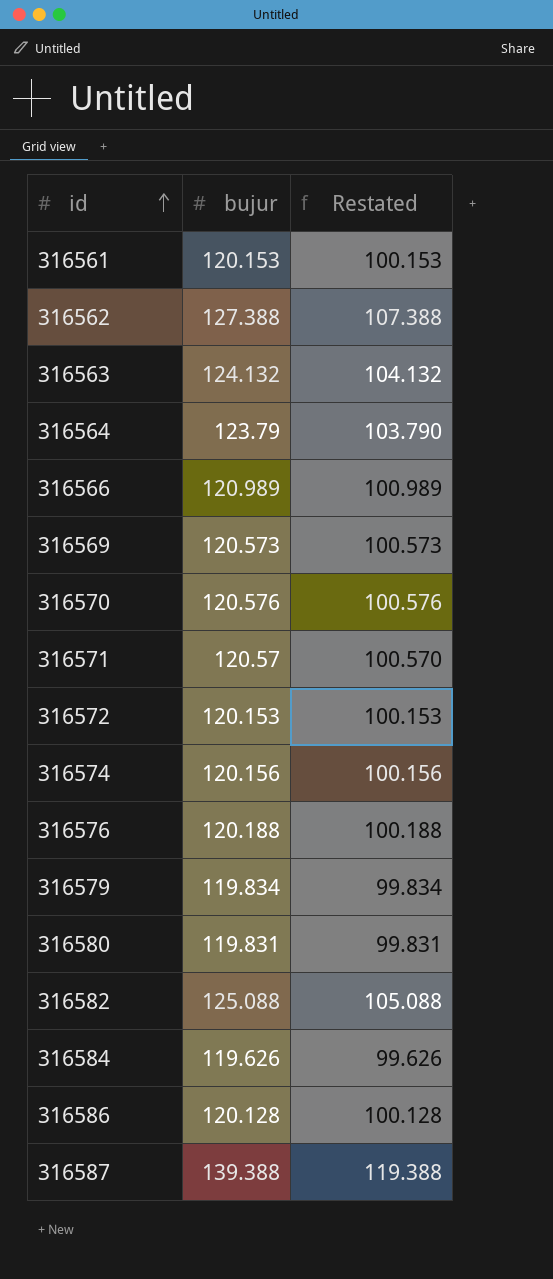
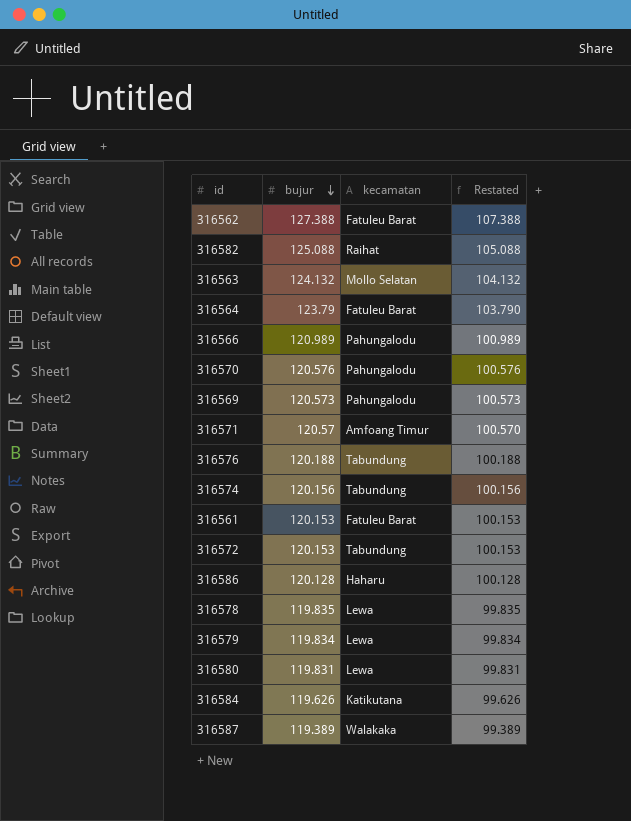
row order: id ascending -> bujur descending
column kecamatan | position: none -> 3
row 316578: none -> 119.835 | Lewa | 99.835
316587 | bujur: 139.388 -> 119.389
316587 | Restated: 119.388 -> 99.389

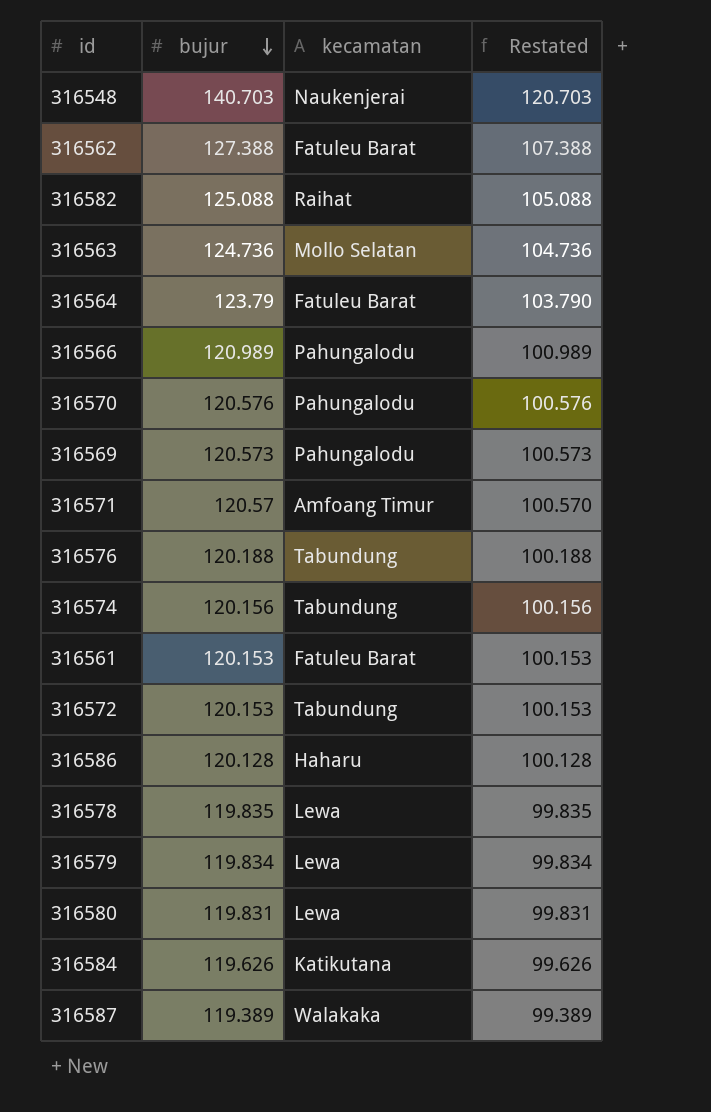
row 316548: none -> 140.703 | Naukenjerai | 120.703
316563 | bujur: 124.132 -> 124.736
316563 | Restated: 104.132 -> 104.736

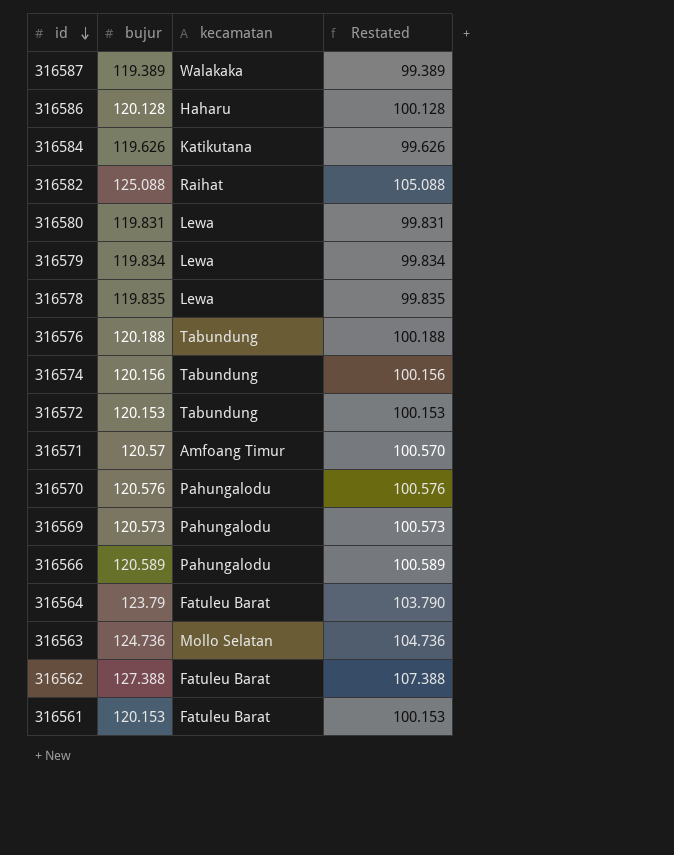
row order: bujur descending -> id descending
row 316548: 140.703 | Naukenjerai | 120.703 -> none
316566 | bujur: 120.989 -> 120.589
316566 | Restated: 100.989 -> 100.589

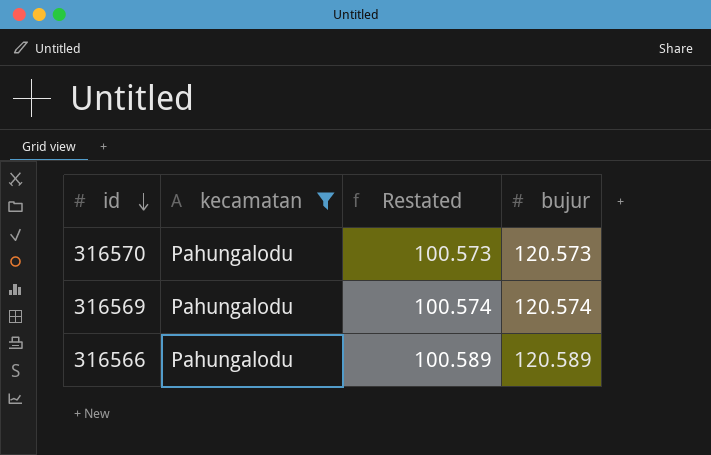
filter: none -> kecamatan = Pahungalodu
column bujur | position: 2 -> 4
316570 | Restated: 100.576 -> 100.573
316570 | bujur: 120.576 -> 120.573
316569 | Restated: 100.573 -> 100.574
316569 | bujur: 120.573 -> 120.574

